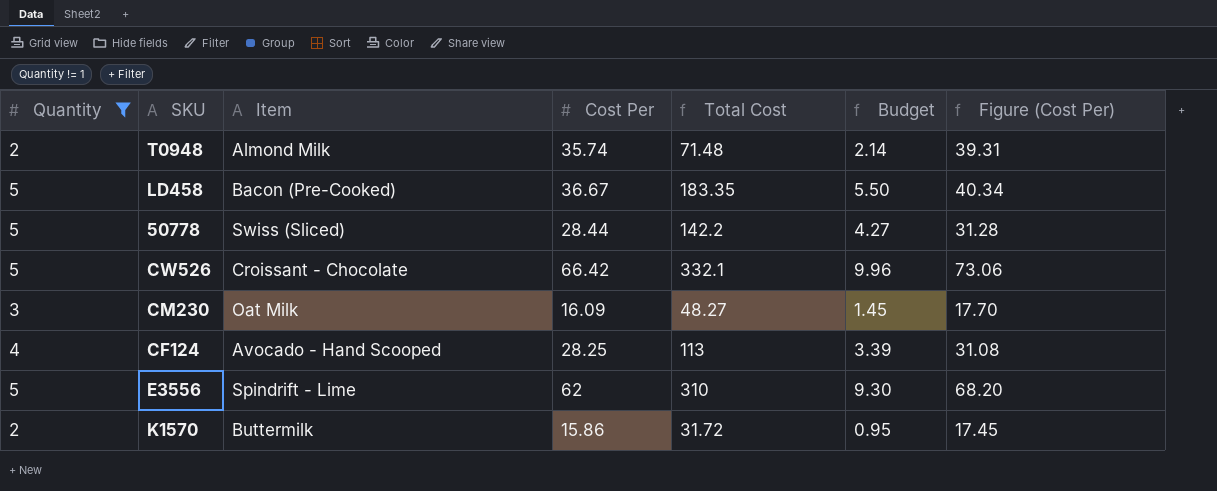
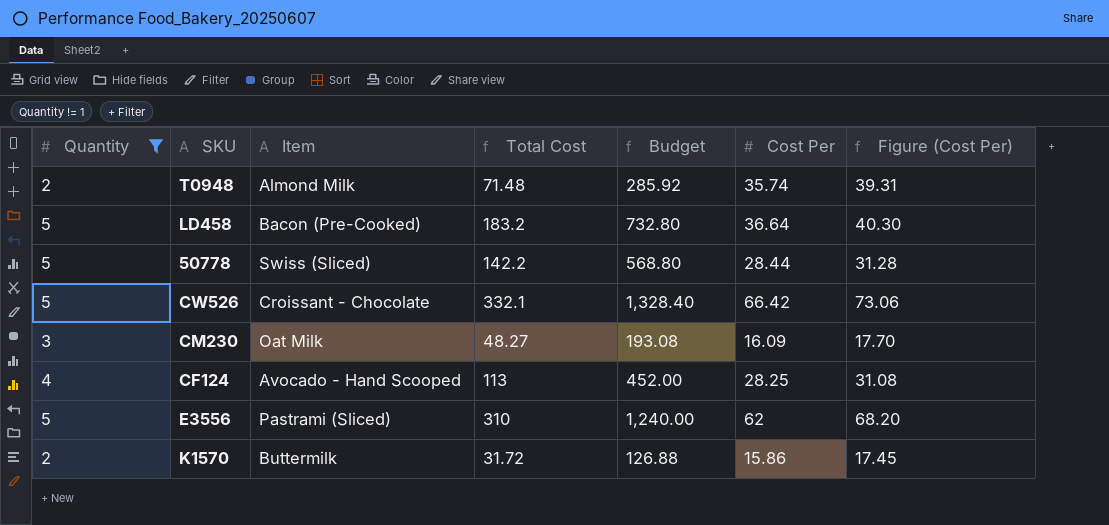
column Budget | formula: [Total Cost] * 0.03 -> [Total Cost] * 4
column Cost Per | position: 4 -> 6
LD458 | Total Cost: 183.35 -> 183.2
LD458 | Cost Per: 36.67 -> 36.64
LD458 | Figure (Cost Per): 40.34 -> 40.30
E3556 | Item: Spindrift - Lime -> Pastrami (Sliced)

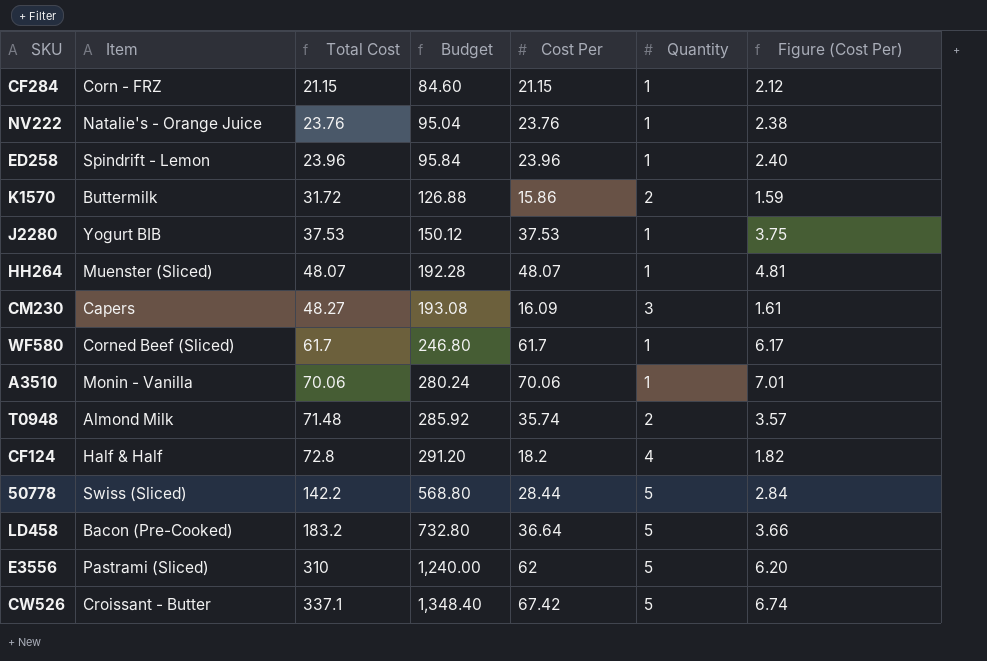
filter: Quantity != 1 -> none
row order: none -> Total Cost ascending
column Quantity | position: 1 -> 6
column Figure (Cost Per) | formula: [Cost Per] * 1.1 -> [Cost Per] * 0.1
CM230 | Item: Oat Milk -> Capers
CF124 | Item: Avocado - Hand Scooped -> Half & Half
CF124 | Total Cost: 113 -> 72.8
CF124 | Budget: 452.00 -> 291.20
CF124 | Cost Per: 28.25 -> 18.2
CW526 | Item: Croissant - Chocolate -> Croissant - Butter
CW526 | Total Cost: 332.1 -> 337.1
CW526 | Budget: 1,328.40 -> 1,348.40
CW526 | Cost Per: 66.42 -> 67.42

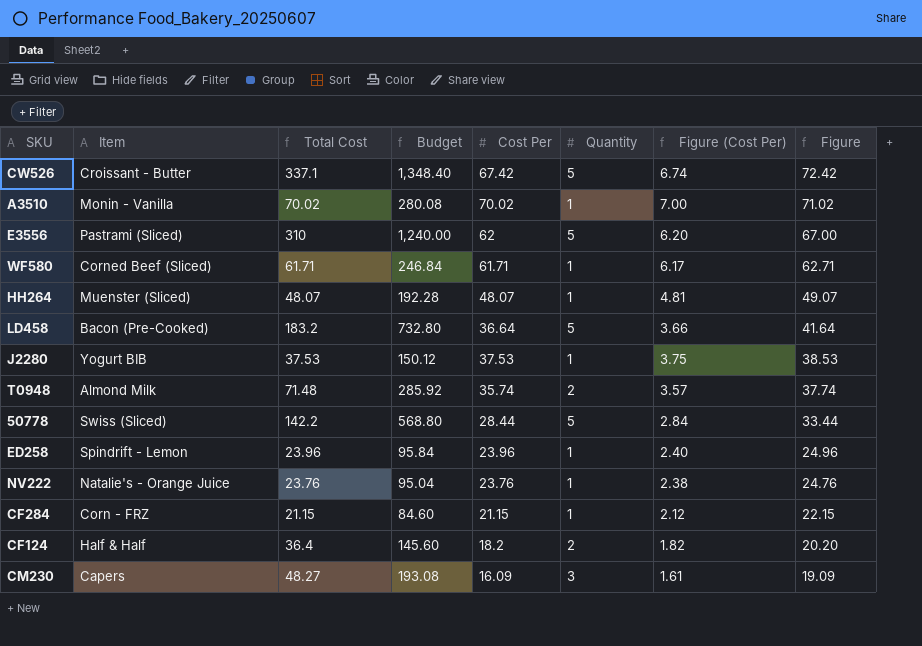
row order: Total Cost ascending -> Figure descending
column Figure | formula: none -> [Cost Per] + [Quantity]
row K1570: Buttermilk | 31.72 | 126.88 | 15.86 | 2 | 1.59 -> none
A3510 | Total Cost: 70.06 -> 70.02
A3510 | Budget: 280.24 -> 280.08
A3510 | Cost Per: 70.06 -> 70.02
A3510 | Figure (Cost Per): 7.01 -> 7.00
WF580 | Total Cost: 61.7 -> 61.71
WF580 | Budget: 246.80 -> 246.84
WF580 | Cost Per: 61.7 -> 61.71
CF124 | Total Cost: 72.8 -> 36.4
CF124 | Budget: 291.20 -> 145.60
CF124 | Quantity: 4 -> 2

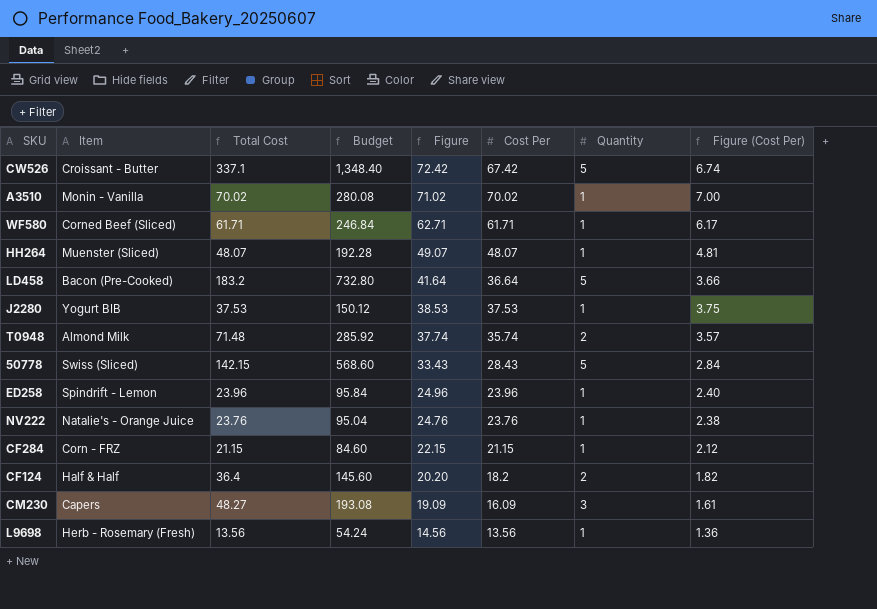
column Figure | position: 8 -> 5
row E3556: Pastrami (Sliced) | 310 | 1,240.00 | 62 | 5 | 6.20 | 67.00 -> none
50778 | Total Cost: 142.2 -> 142.15
50778 | Budget: 568.80 -> 568.60
50778 | Figure: 33.44 -> 33.43
50778 | Cost Per: 28.44 -> 28.43
row L9698: none -> Herb - Rosemary (Fresh) | 13.56 | 54.24 | 14.56 | 13.56 | 1 | 1.36

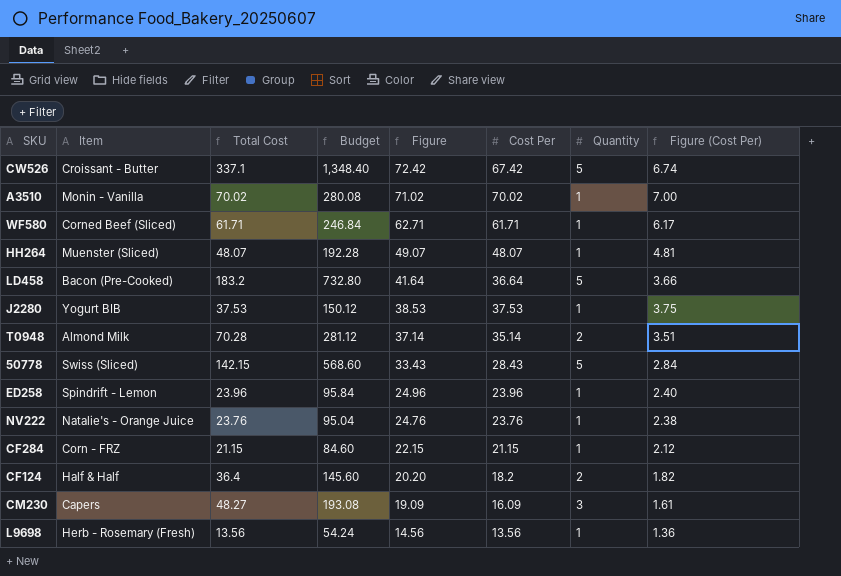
T0948 | Total Cost: 71.48 -> 70.28
T0948 | Budget: 285.92 -> 281.12
T0948 | Figure: 37.74 -> 37.14
T0948 | Cost Per: 35.74 -> 35.14
T0948 | Figure (Cost Per): 3.57 -> 3.51

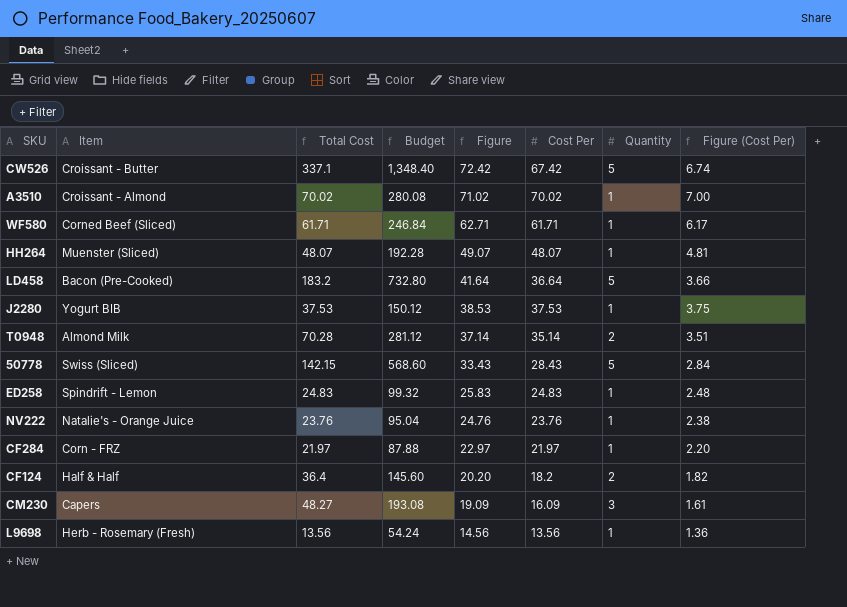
A3510 | Item: Monin - Vanilla -> Croissant - Almond
ED258 | Total Cost: 23.96 -> 24.83
ED258 | Budget: 95.84 -> 99.32
ED258 | Figure: 24.96 -> 25.83
ED258 | Cost Per: 23.96 -> 24.83
ED258 | Figure (Cost Per): 2.40 -> 2.48
CF284 | Total Cost: 21.15 -> 21.97
CF284 | Budget: 84.60 -> 87.88
CF284 | Figure: 22.15 -> 22.97
CF284 | Cost Per: 21.15 -> 21.97
CF284 | Figure (Cost Per): 2.12 -> 2.20

